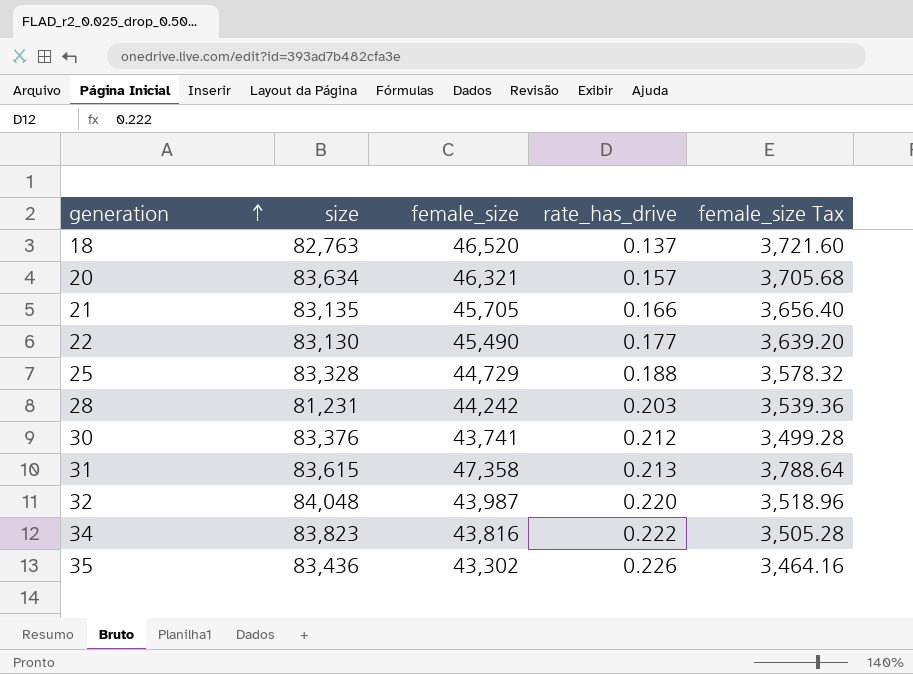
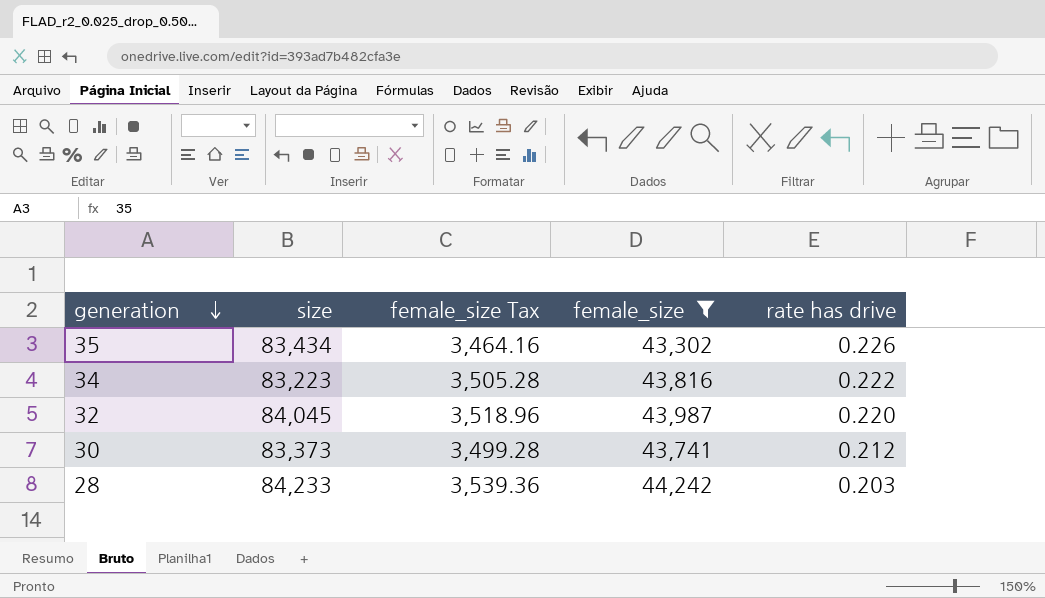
filter: none -> female_size <= 44,242
row order: generation ascending -> generation descending
column female_size Tax | position: 5 -> 3
column name: rate_has_drive -> rate has drive
35 | size: 83,436 -> 83,434
34 | size: 83,823 -> 83,223
32 | size: 84,048 -> 84,045
30 | size: 83,376 -> 83,373
28 | size: 81,231 -> 84,233

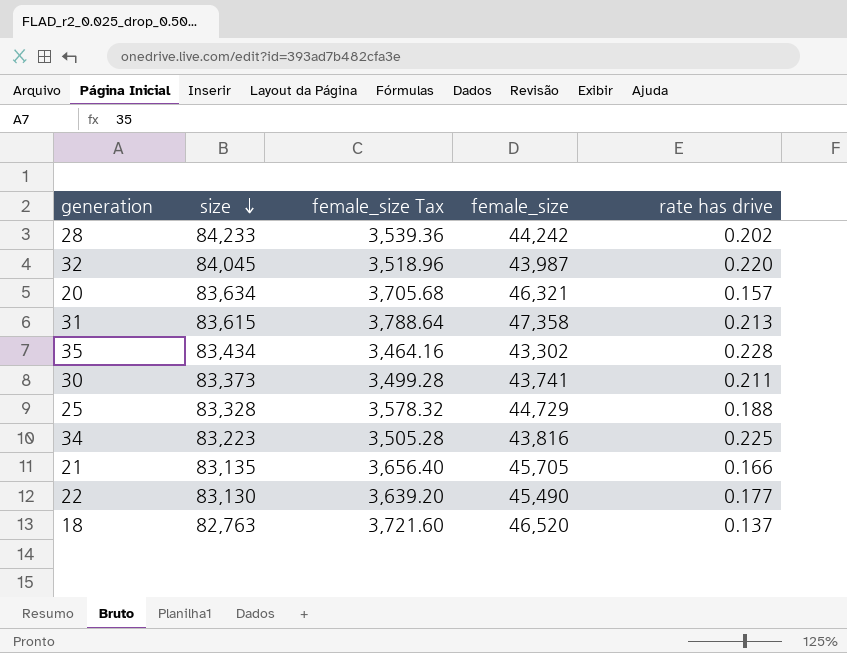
filter: female_size <= 44,242 -> none
row order: generation descending -> size descending
28 | rate has drive: 0.203 -> 0.202
35 | rate has drive: 0.226 -> 0.228
30 | rate has drive: 0.212 -> 0.211
34 | rate has drive: 0.222 -> 0.225

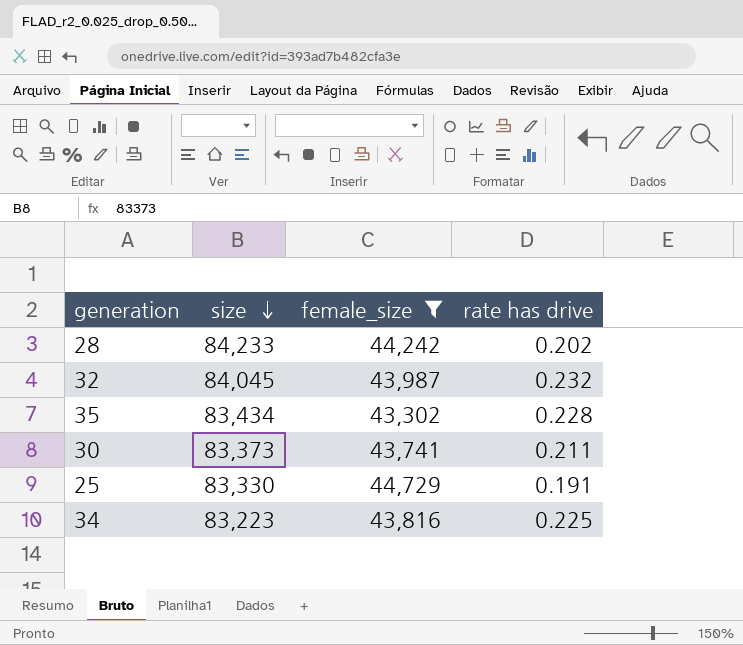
filter: none -> female_size <= 44,729
column female_size Tax | formula: [female_size] * 0.08 -> none
32 | rate has drive: 0.220 -> 0.232
25 | size: 83,328 -> 83,330
25 | rate has drive: 0.188 -> 0.191

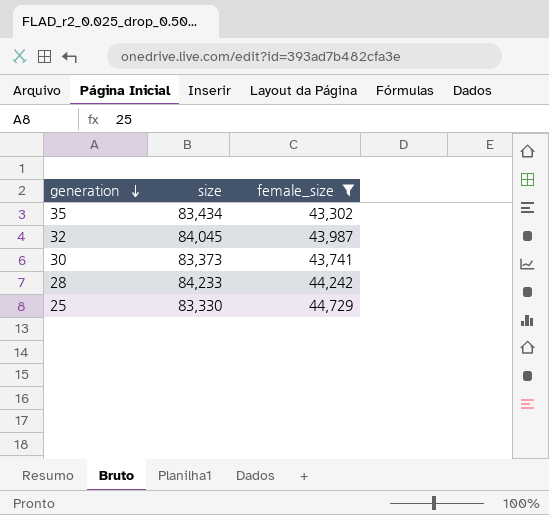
row order: size descending -> generation descending
column rate has drive | position: 4 -> none
row 34: 83,223 | 43,816 | 0.225 -> none

